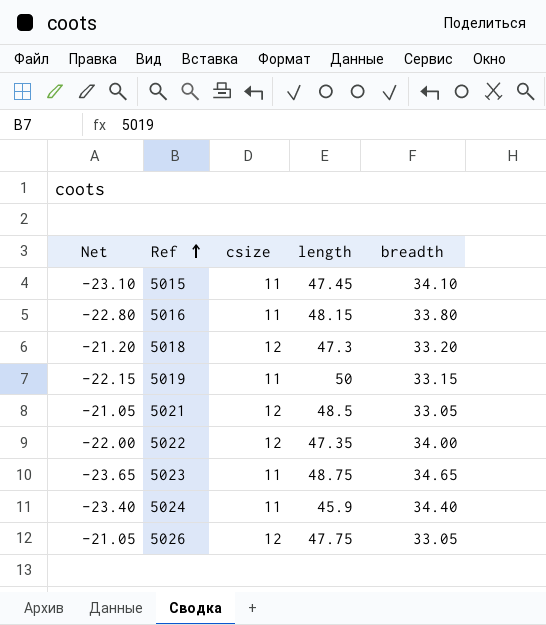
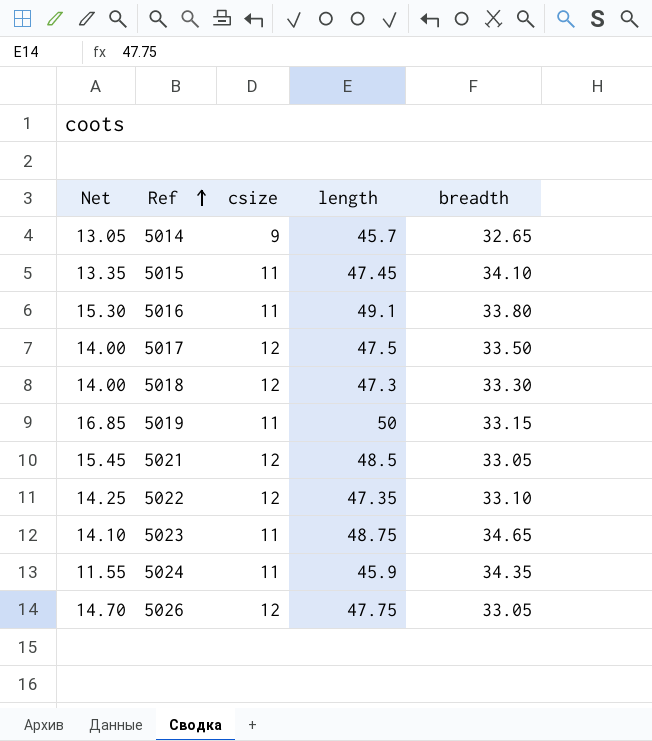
column Net | formula: [csize] - [breadth] -> [length] - [breadth]
row 5014: none -> 13.05 | 9 | 45.7 | 32.65
5016 | length: 48.15 -> 49.1
row 5017: none -> 14.00 | 12 | 47.5 | 33.50
5018 | breadth: 33.20 -> 33.30
5022 | breadth: 34.00 -> 33.10
5024 | breadth: 34.40 -> 34.35

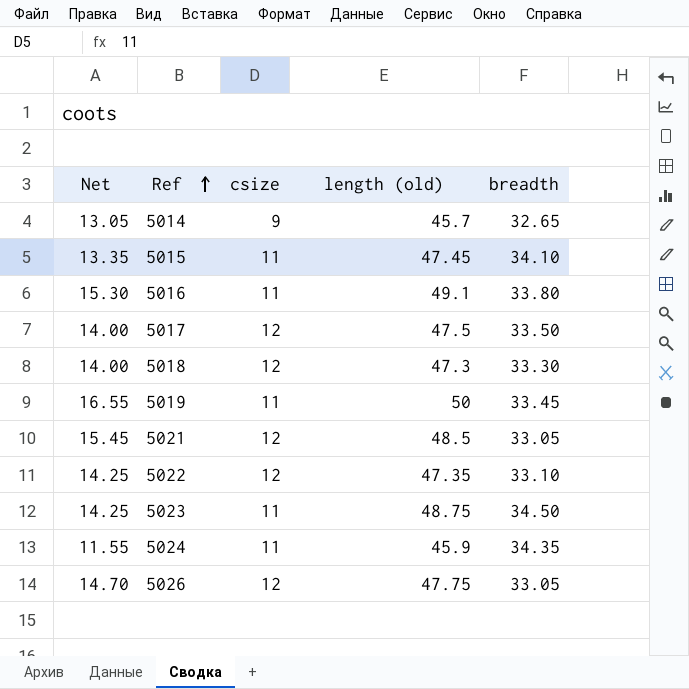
column name: length -> length (old)
5019 | Net: 16.85 -> 16.55
5019 | breadth: 33.15 -> 33.45
5023 | Net: 14.10 -> 14.25
5023 | breadth: 34.65 -> 34.50

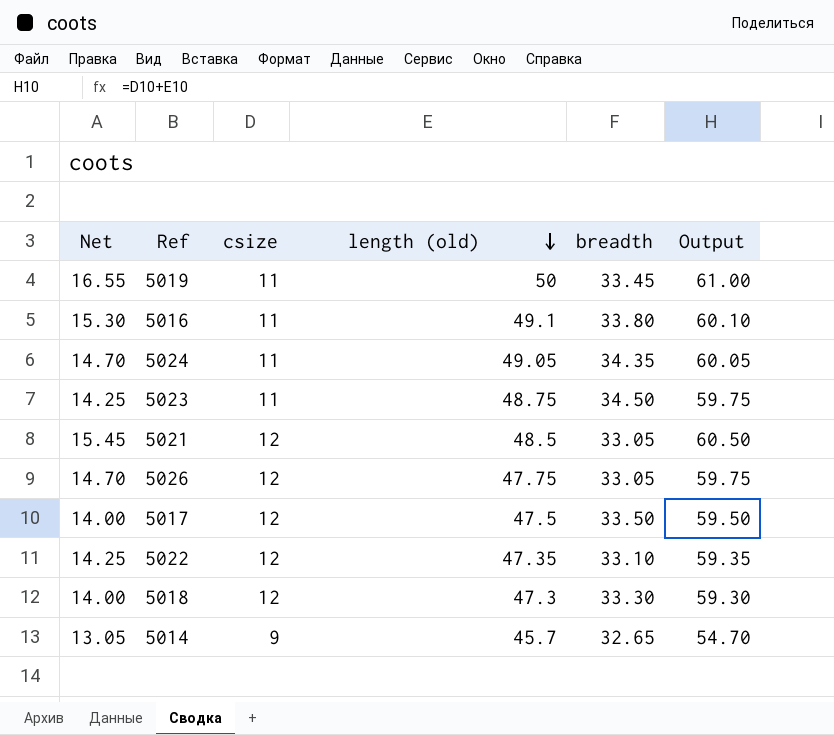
row order: Ref ascending -> length (old) descending
column Output | formula: none -> [csize] + [length (old)]
row 5015: 13.35 | 11 | 47.45 | 34.10 -> none
5024 | Net: 11.55 -> 14.70
5024 | length (old): 45.9 -> 49.05

